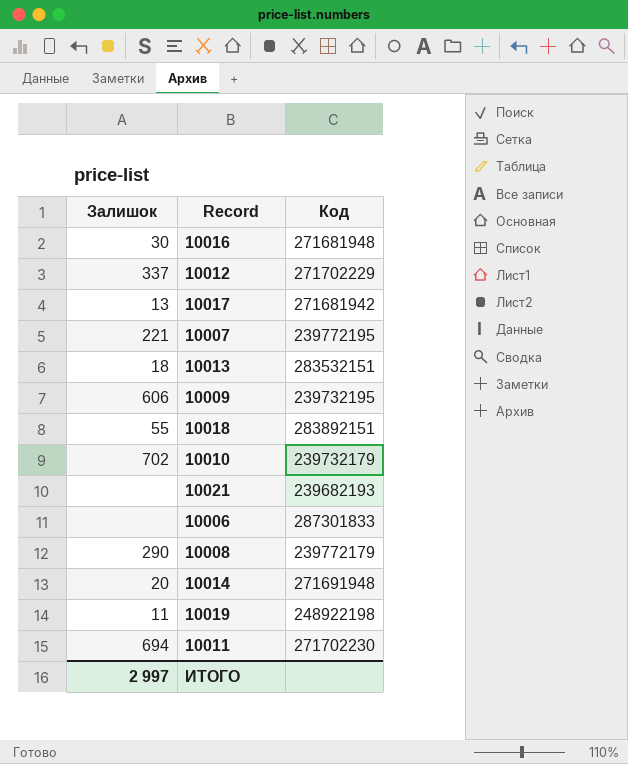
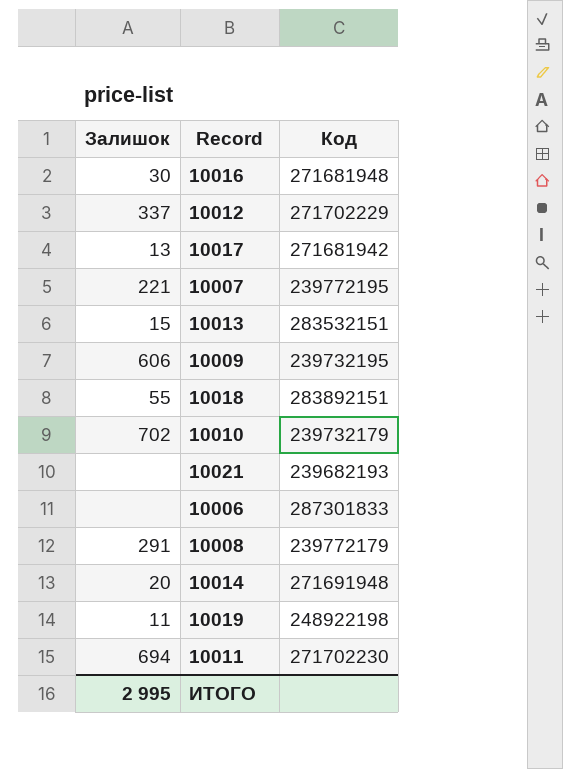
10013 | Залишок: 18 -> 15
10008 | Залишок: 290 -> 291
ИТОГО | Залишок: 2 997 -> 2 995

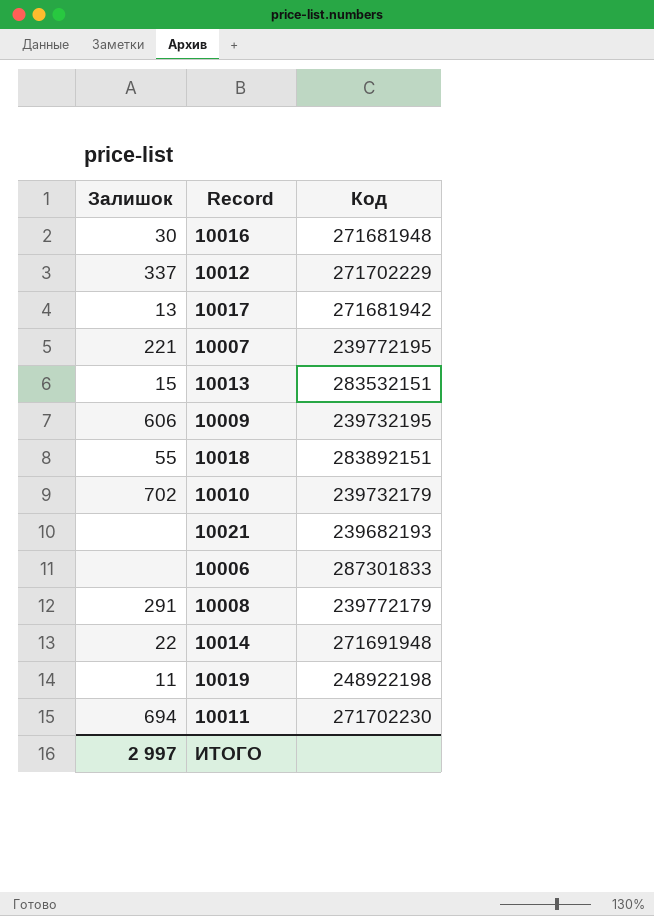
10014 | Залишок: 20 -> 22
ИТОГО | Залишок: 2 995 -> 2 997

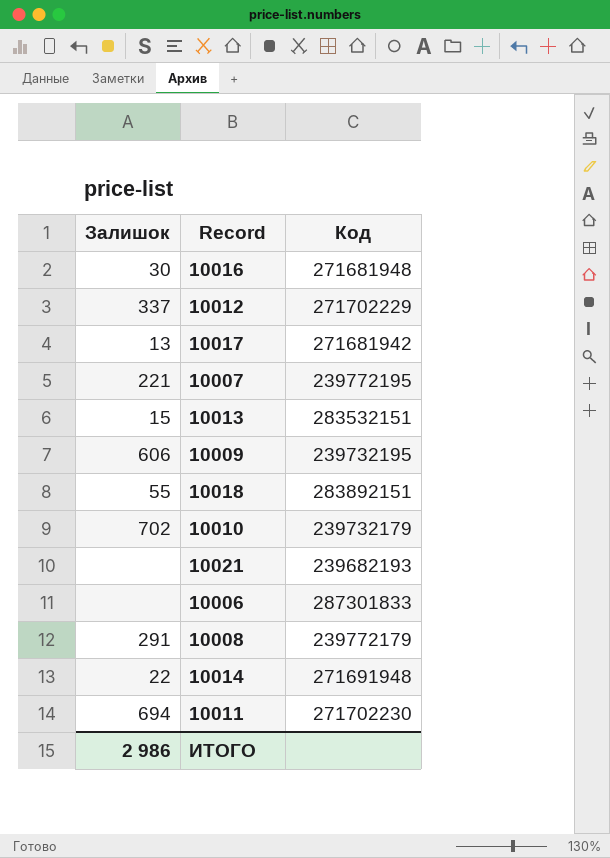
row 10019: 11 | 248922198 -> none
ИТОГО | Залишок: 2 997 -> 2 986

